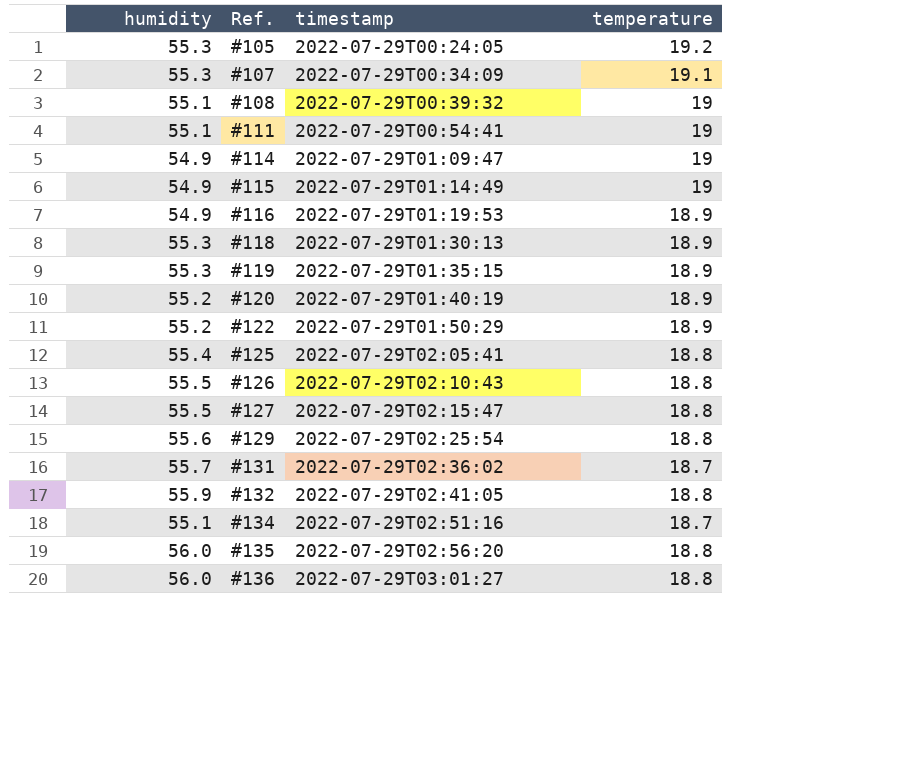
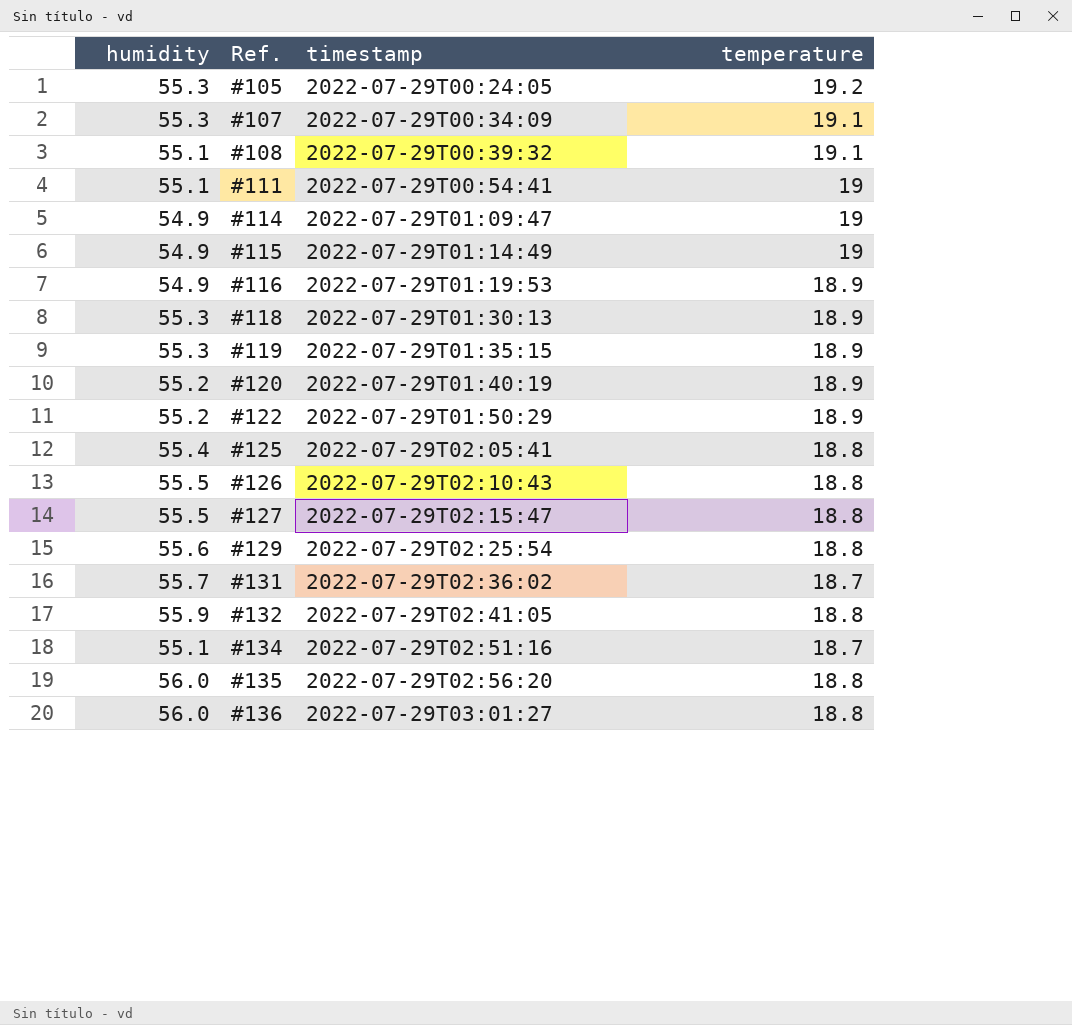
#108 | temperature: 19 -> 19.1

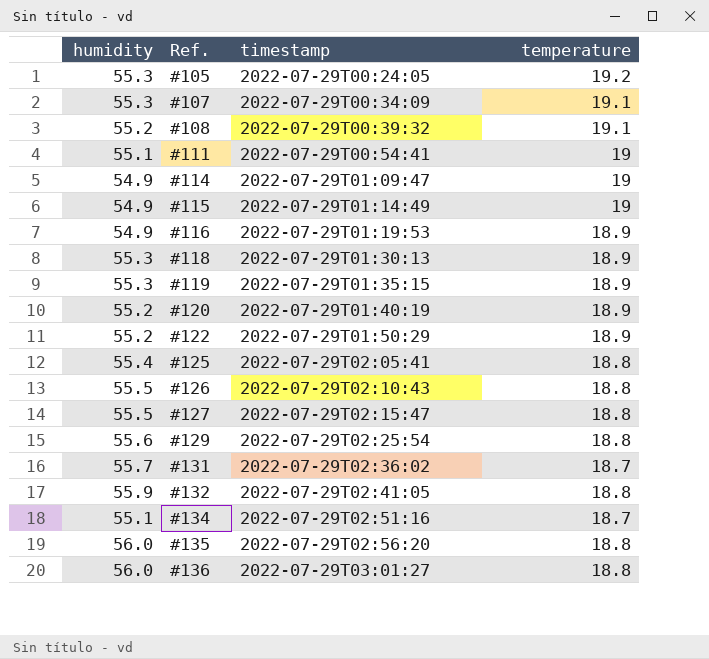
#108 | humidity: 55.1 -> 55.2

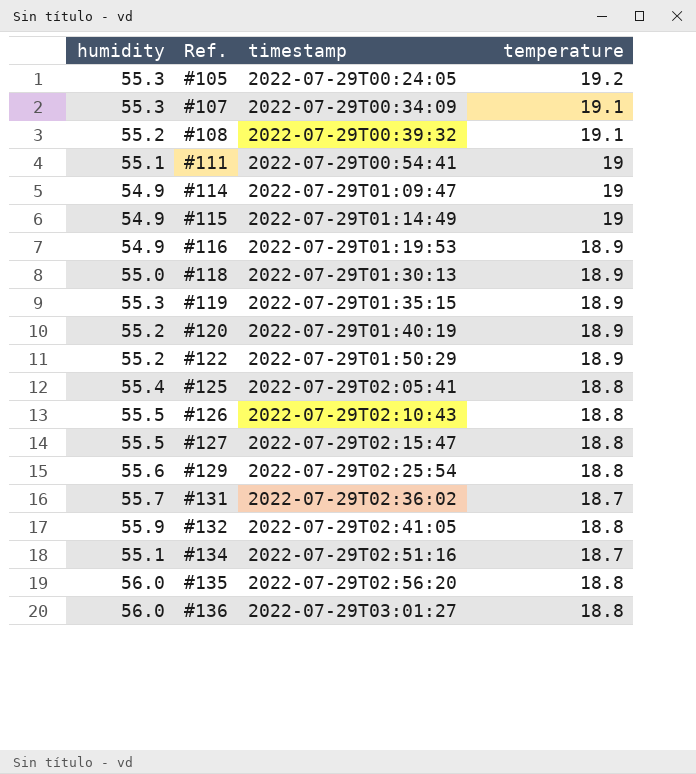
#118 | humidity: 55.3 -> 55.0

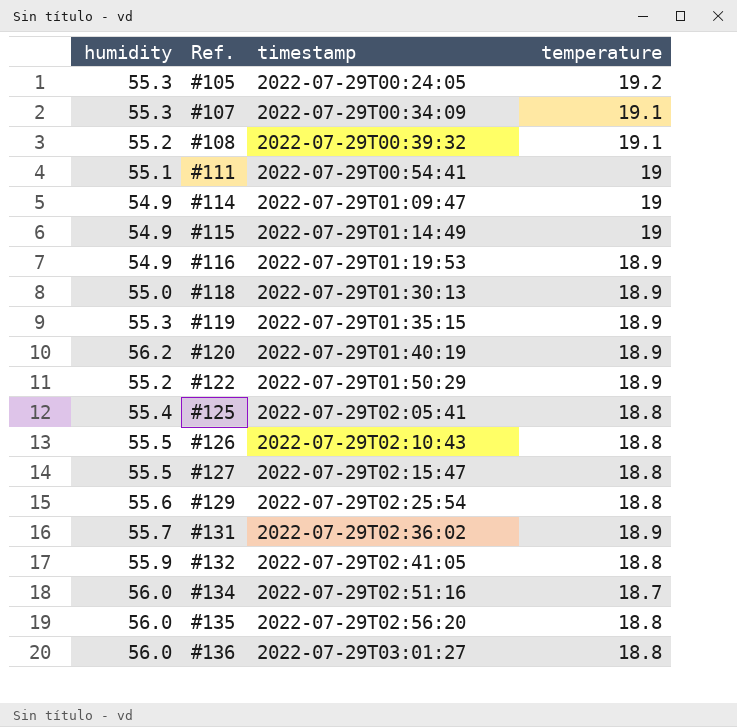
#120 | humidity: 55.2 -> 56.2
#131 | temperature: 18.7 -> 18.9
#134 | humidity: 55.1 -> 56.0

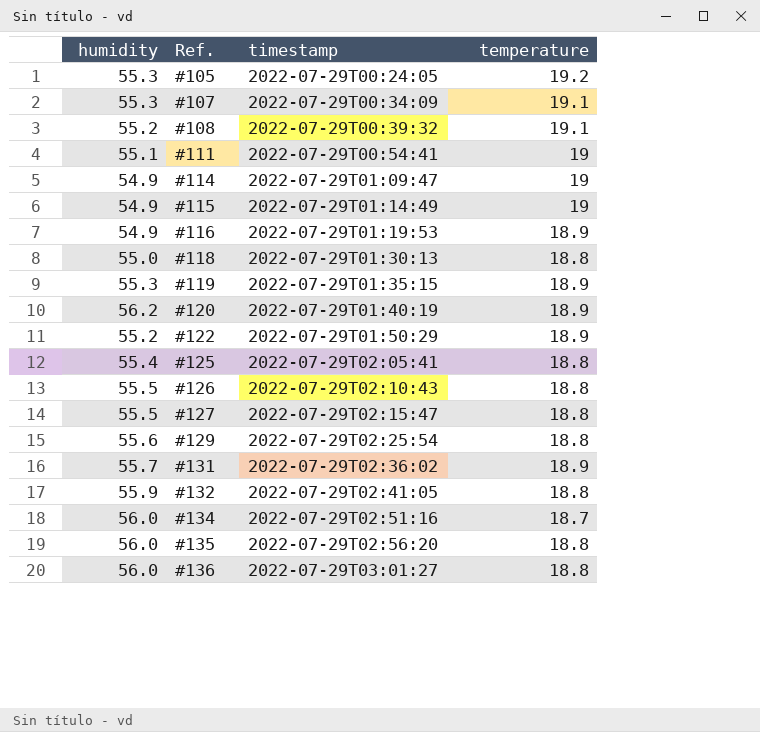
#118 | temperature: 18.9 -> 18.8

